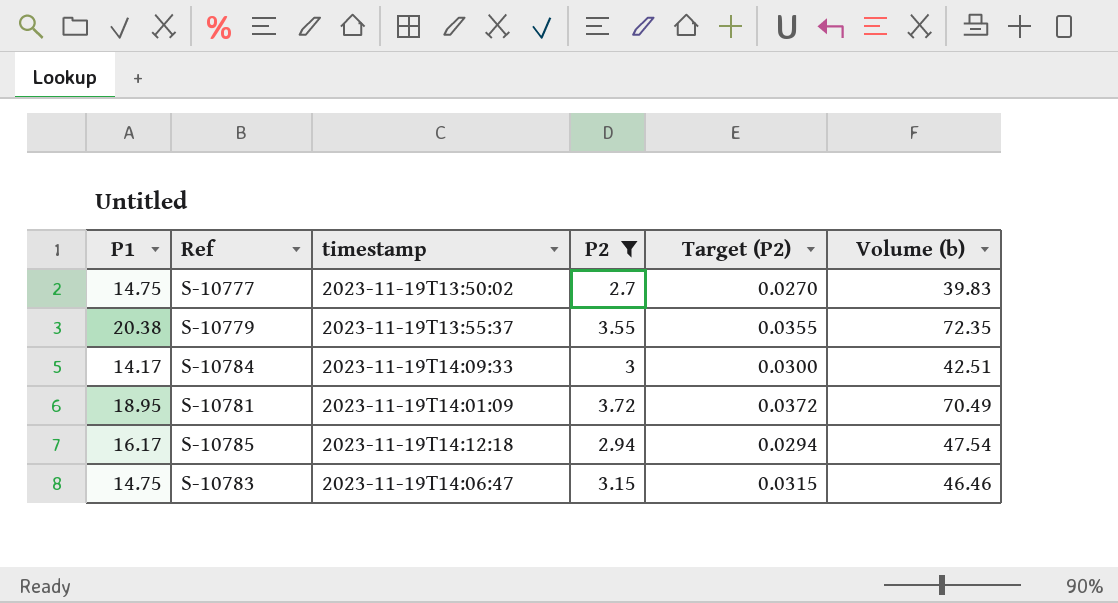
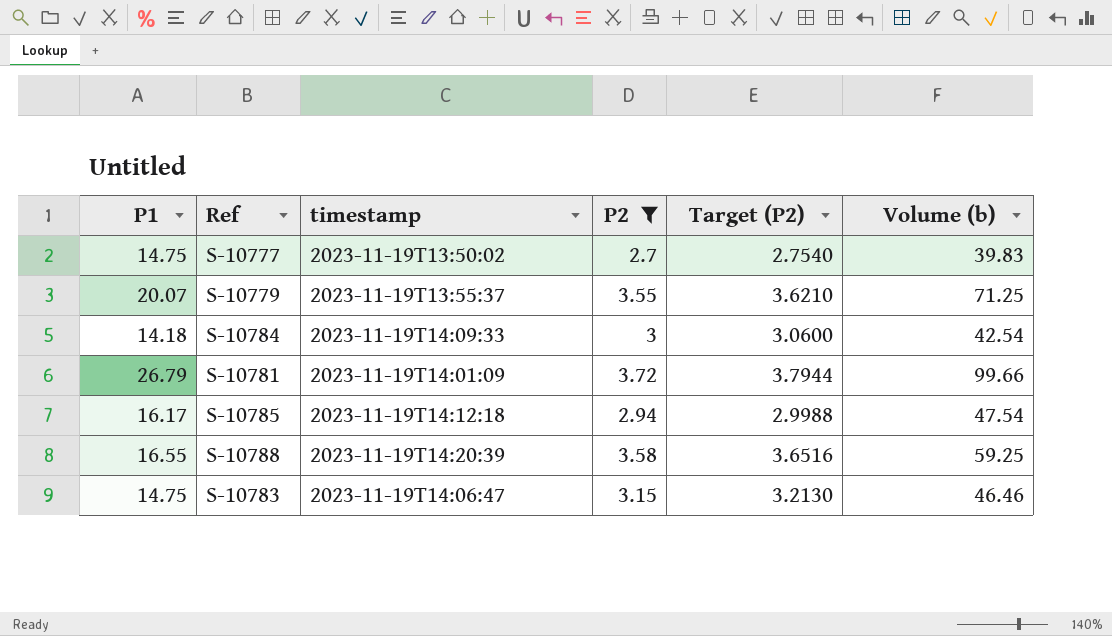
column Target (P2) | formula: [P2] * 0.01 -> [P2] * 1.02
S-10779 | P1: 20.38 -> 20.07
S-10779 | Volume (b): 72.35 -> 71.25
S-10784 | P1: 14.17 -> 14.18
S-10784 | Volume (b): 42.51 -> 42.54
S-10781 | P1: 18.95 -> 26.79
S-10781 | Volume (b): 70.49 -> 99.66
row S-10788: none -> 16.55 | 2023-11-19T14:20:39 | 3.58 | 3.6516 | 59.25

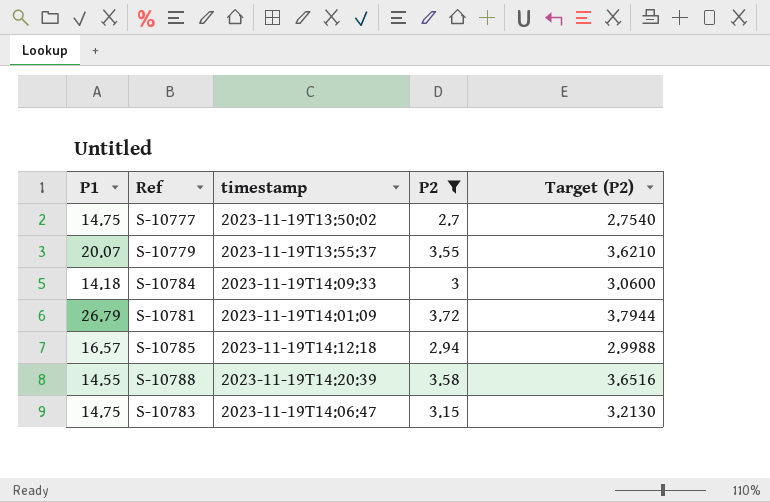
column Volume (b) | formula: [P1] * [P2] -> none
S-10785 | P1: 16.17 -> 16.57
S-10788 | P1: 16.55 -> 14.55

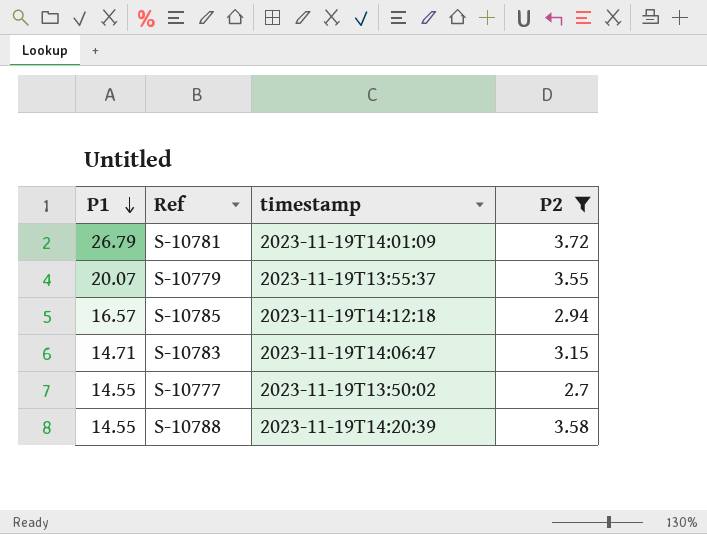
row order: none -> P1 descending
column Target (P2) | formula: [P2] * 1.02 -> none
row S-10784: 14.18 | 2023-11-19T14:09:33 | 3 | 3.0600 -> none
S-10783 | P1: 14.75 -> 14.71
S-10777 | P1: 14.75 -> 14.55

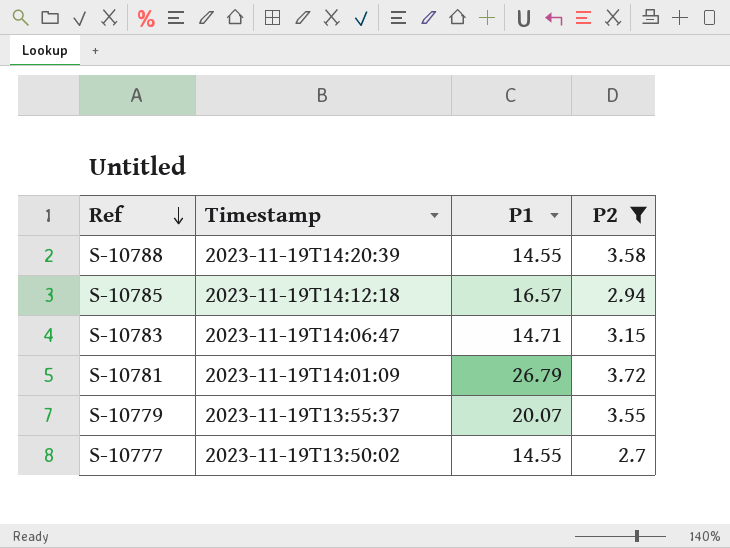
row order: P1 descending -> Ref descending
column name: timestamp -> Timestamp
column P1 | position: 1 -> 3

